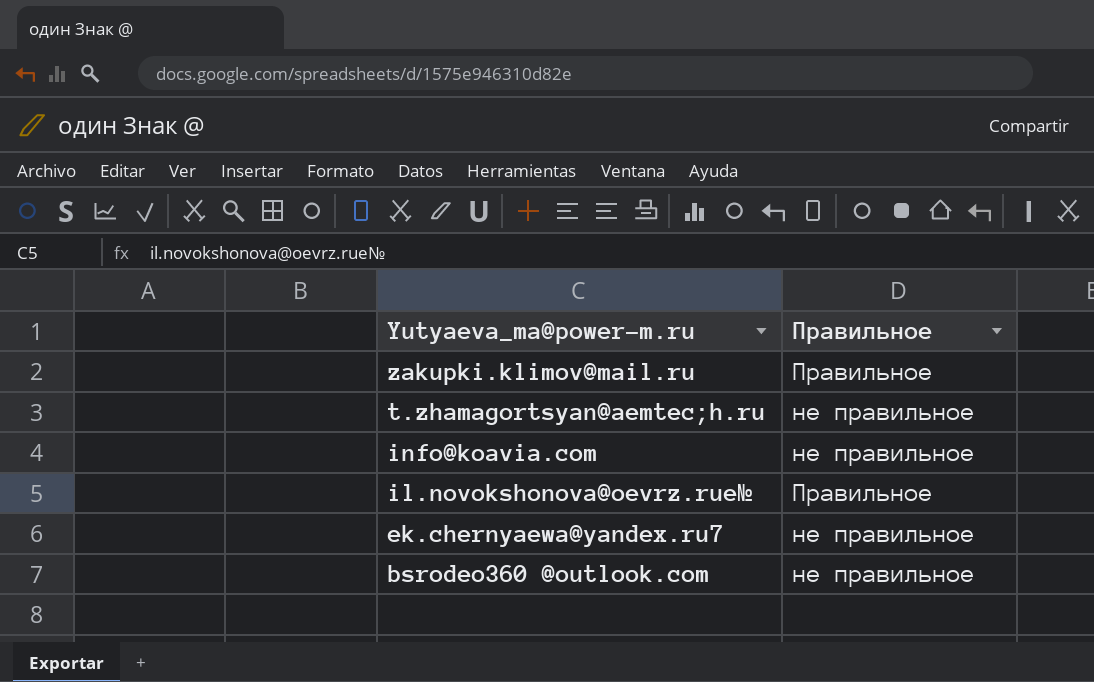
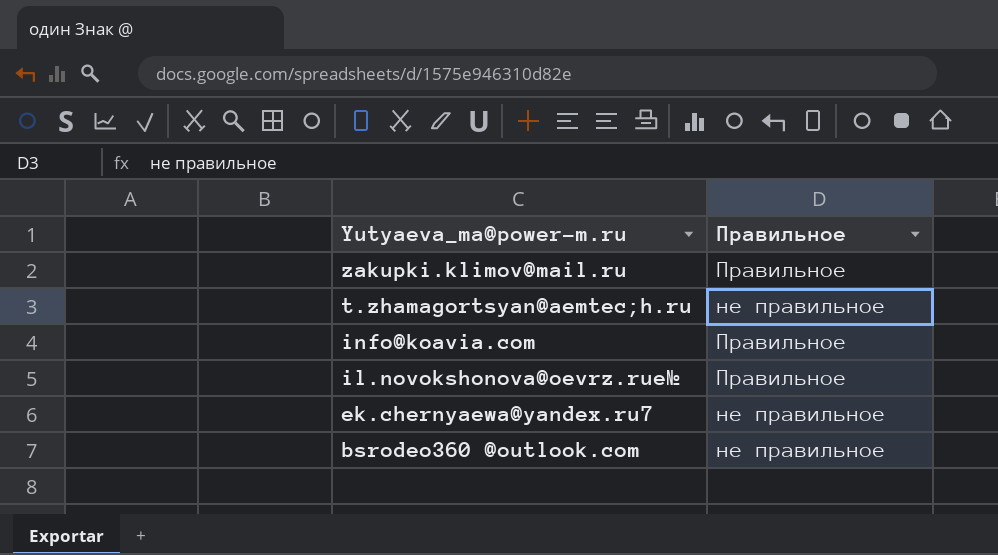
info@koavia.com | Правильное: не правильное -> Правильное

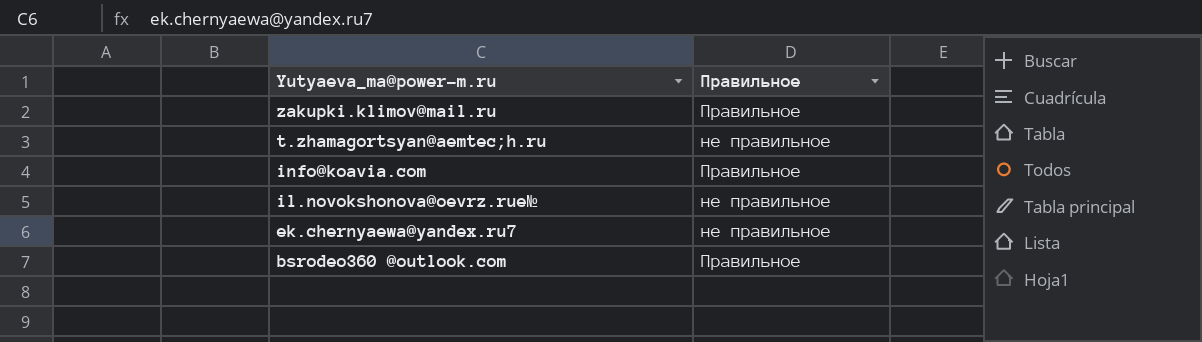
il.novokshonova@oevrz.ruе№ | Правильное: Правильное -> не правильное
bsrodeo360 @outlook.com | Правильное: не правильное -> Правильное

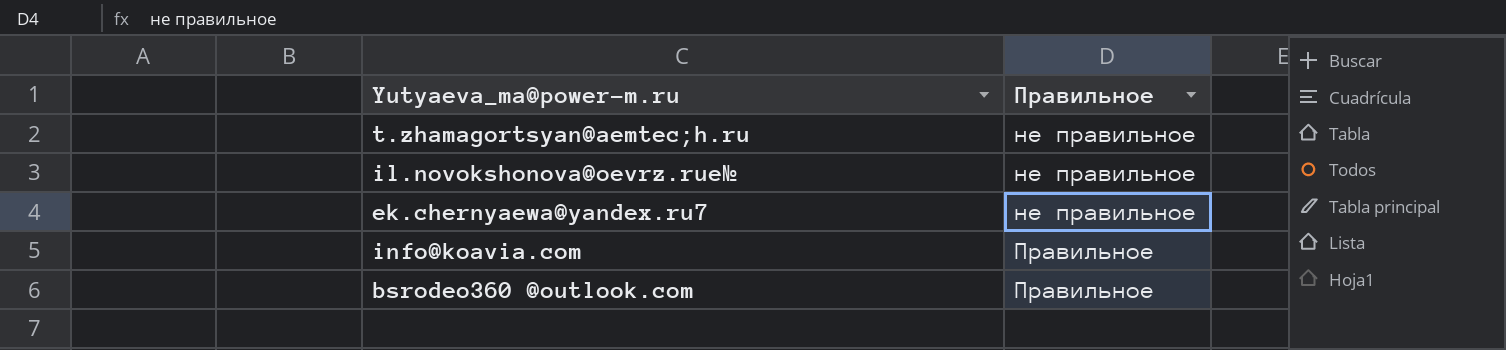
row order: Yutyaeva_ma@power-m.ru descending -> Правильное ascending
row zakupki.klimov@mail.ru: Правильное -> none

